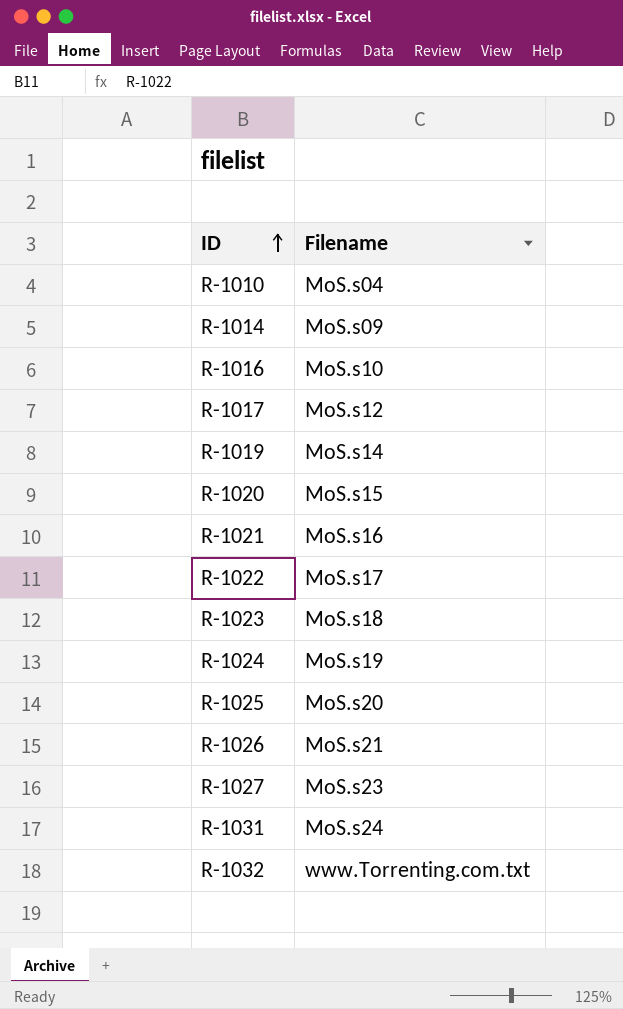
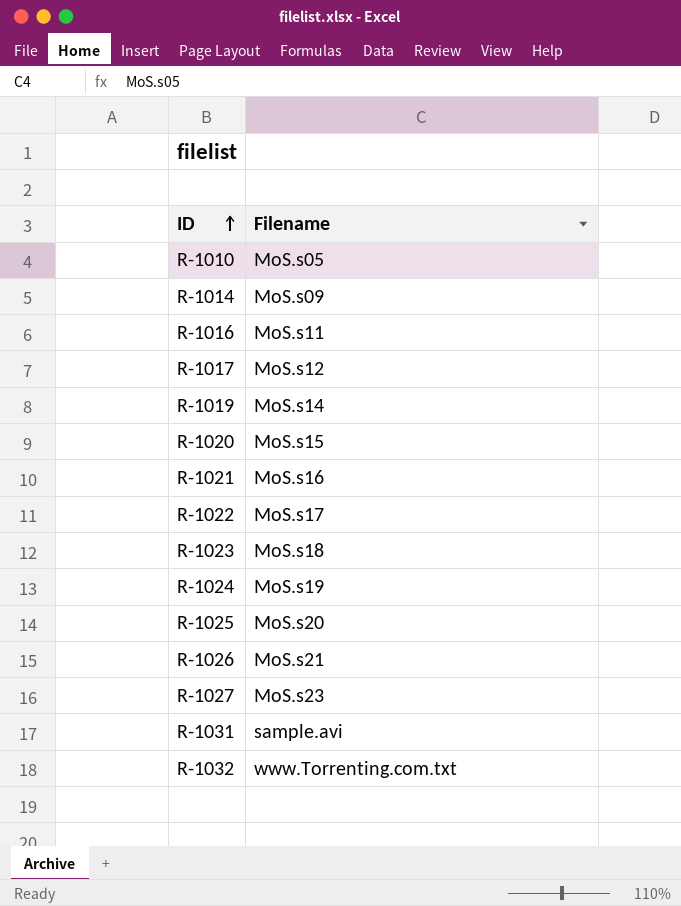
R-1010 | Filename: MoS.s04 -> MoS.s05
R-1016 | Filename: MoS.s10 -> MoS.s11
R-1031 | Filename: MoS.s24 -> sample.avi

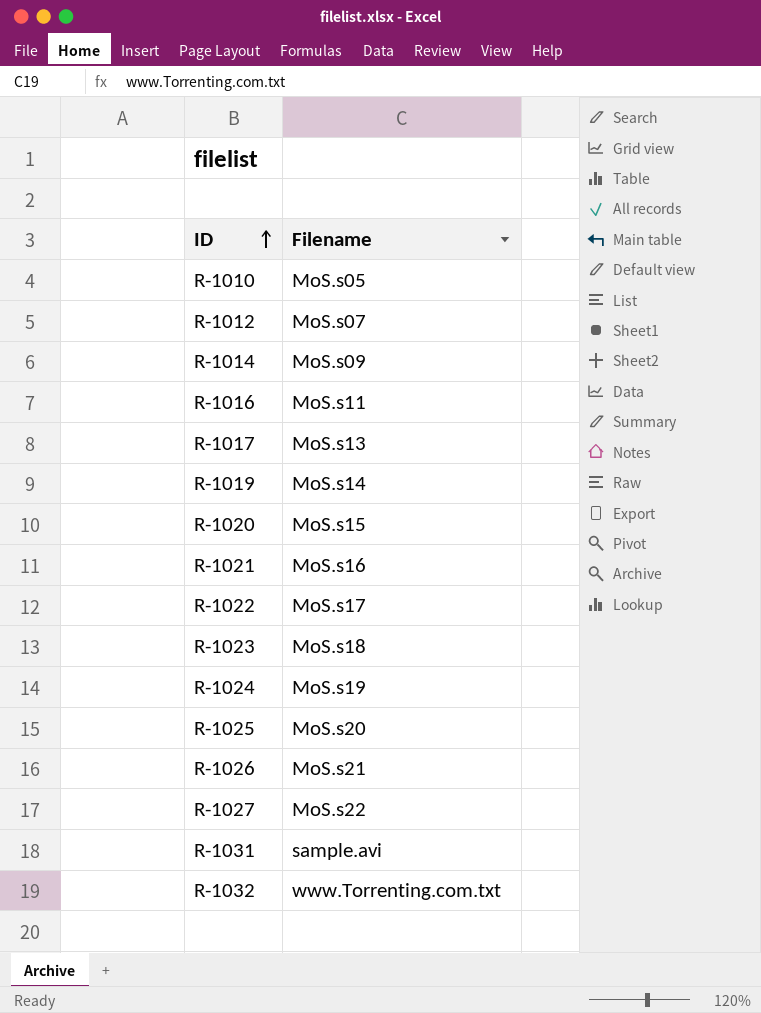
row R-1012: none -> MoS.s07
R-1017 | Filename: MoS.s12 -> MoS.s13
R-1027 | Filename: MoS.s23 -> MoS.s22

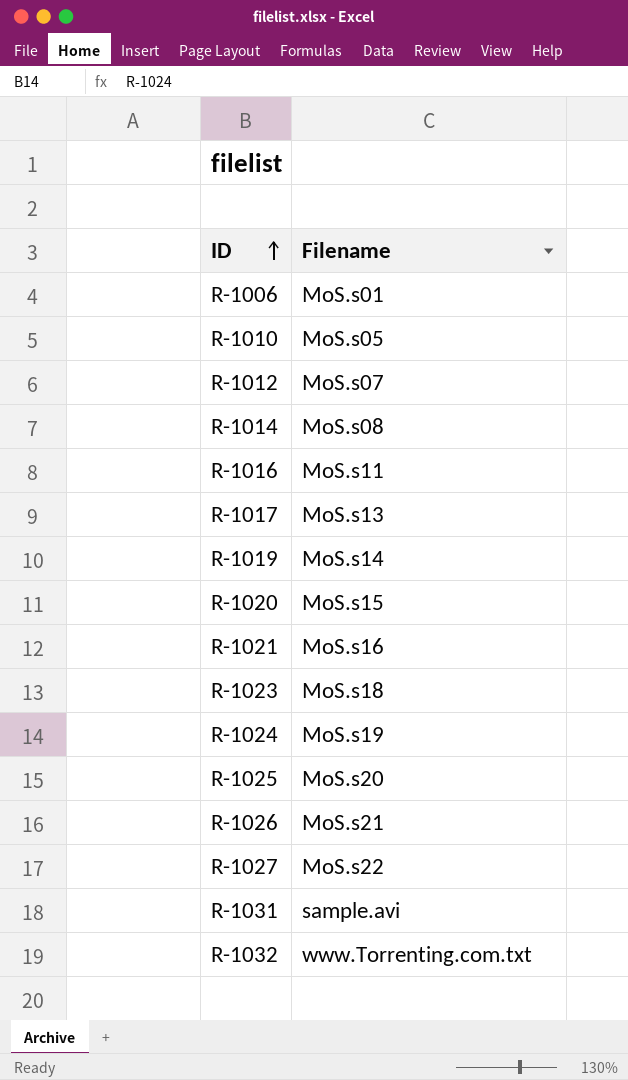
row R-1022: MoS.s17 -> none
row R-1006: none -> MoS.s01
R-1014 | Filename: MoS.s09 -> MoS.s08

